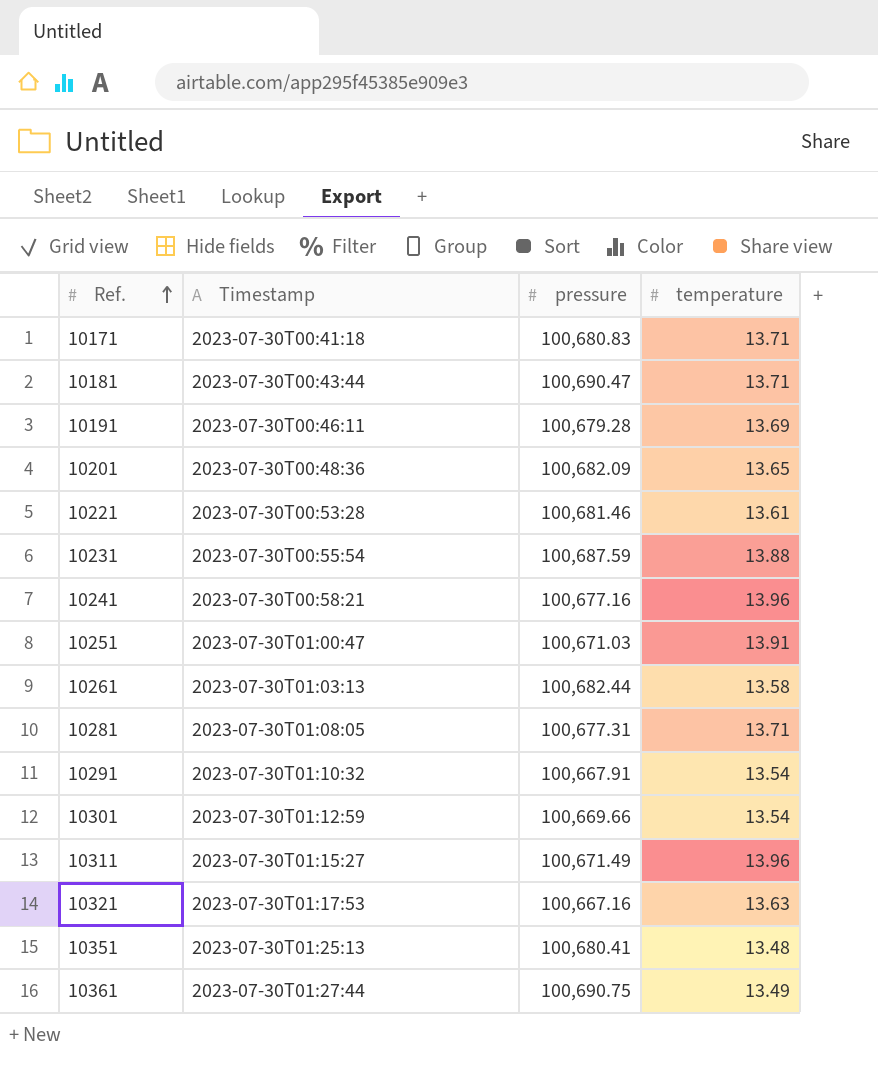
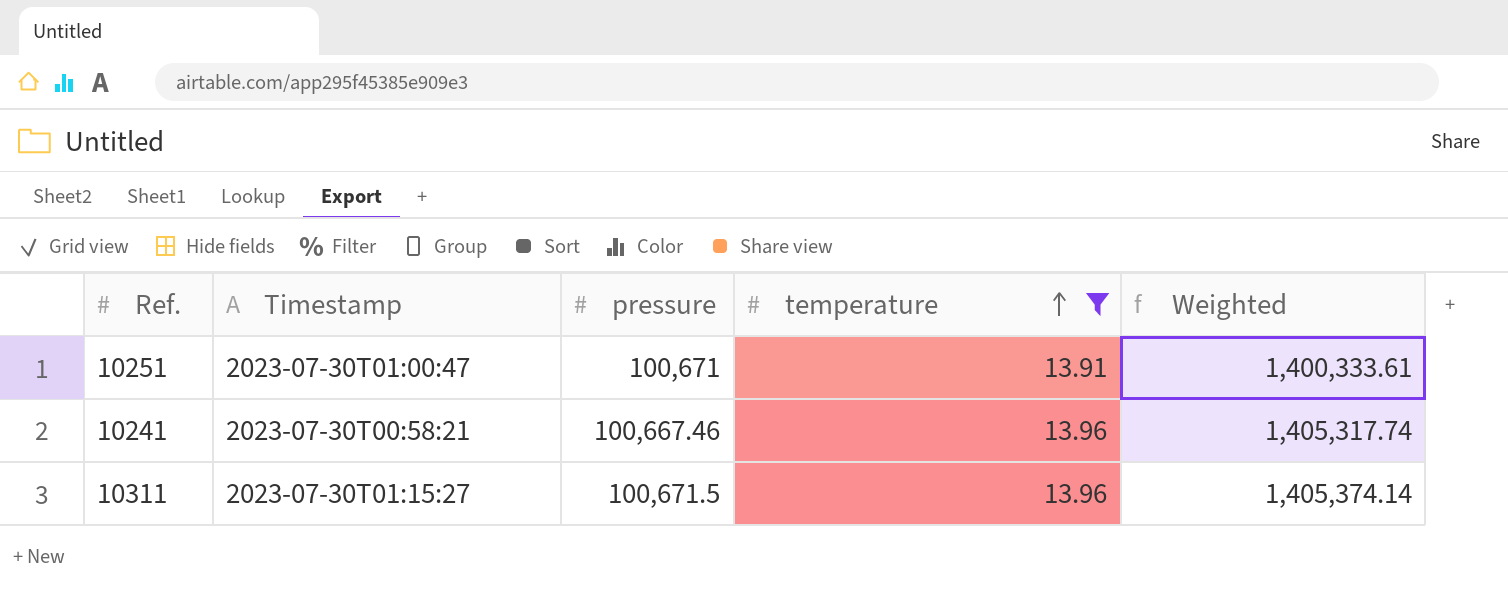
filter: none -> temperature >= 13.91
row order: Ref. ascending -> temperature ascending
column Weighted | formula: none -> [pressure] * [temperature]
10251 | pressure: 100,671.03 -> 100,671
10241 | pressure: 100,677.16 -> 100,667.46
10311 | pressure: 100,671.49 -> 100,671.5

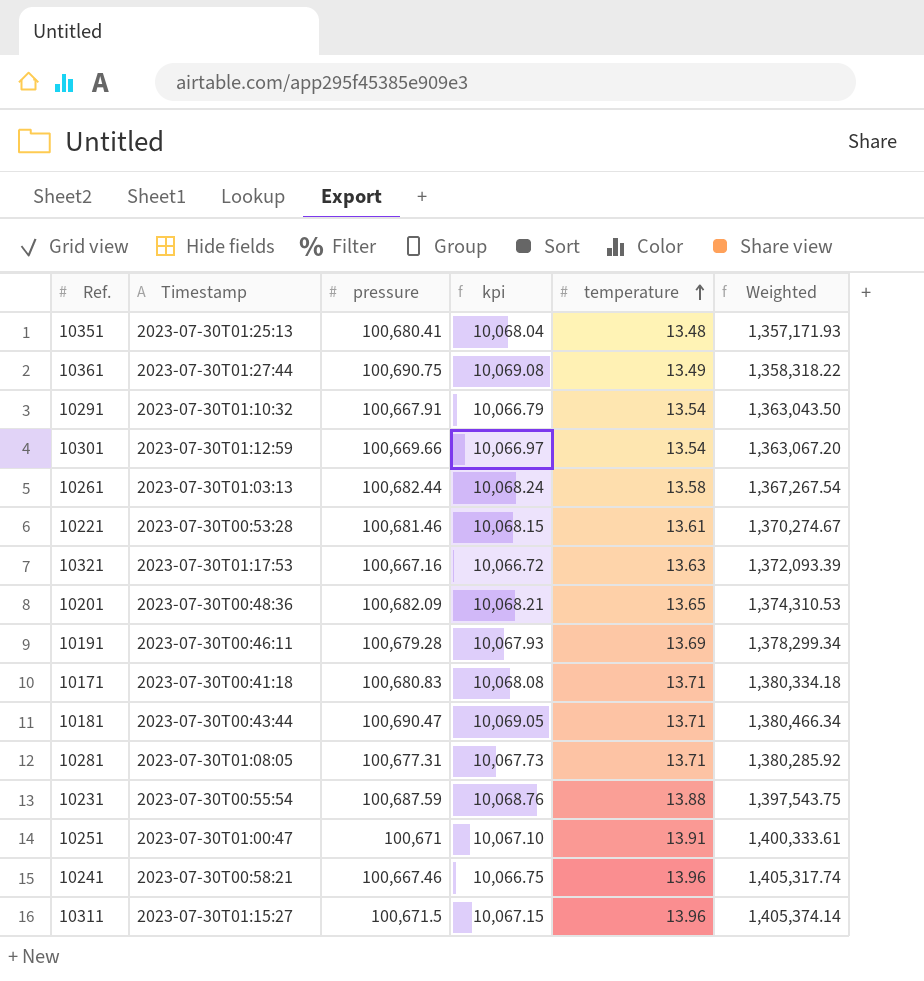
filter: temperature >= 13.91 -> none
column kpi | formula: none -> [pressure] * 0.1

